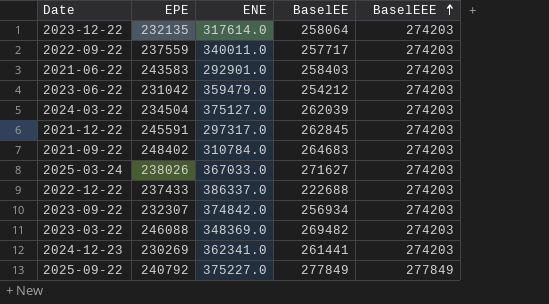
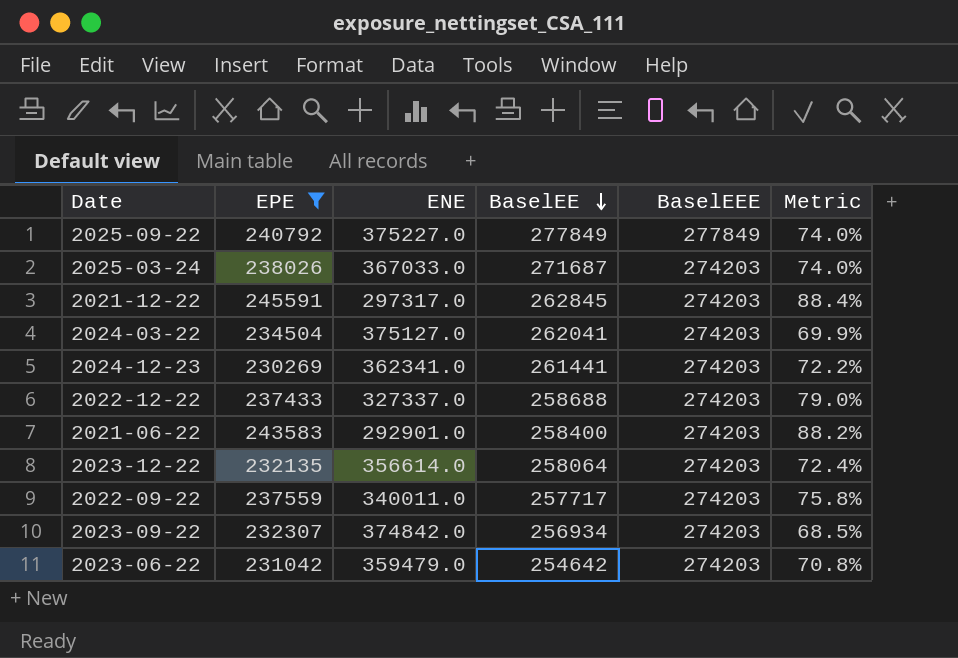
filter: none -> EPE <= 245591
row order: BaselEEE ascending -> BaselEE descending
column Metric | formula: none -> [BaselEE] / [ENE]
2025-03-24 | BaselEE: 271627 -> 271687
2024-03-22 | BaselEE: 262039 -> 262041
2022-12-22 | ENE: 386337.0 -> 327337.0
2022-12-22 | BaselEE: 222688 -> 258688
2021-06-22 | BaselEE: 258403 -> 258400
2023-12-22 | ENE: 317614.0 -> 356614.0
2023-06-22 | BaselEE: 254212 -> 254642

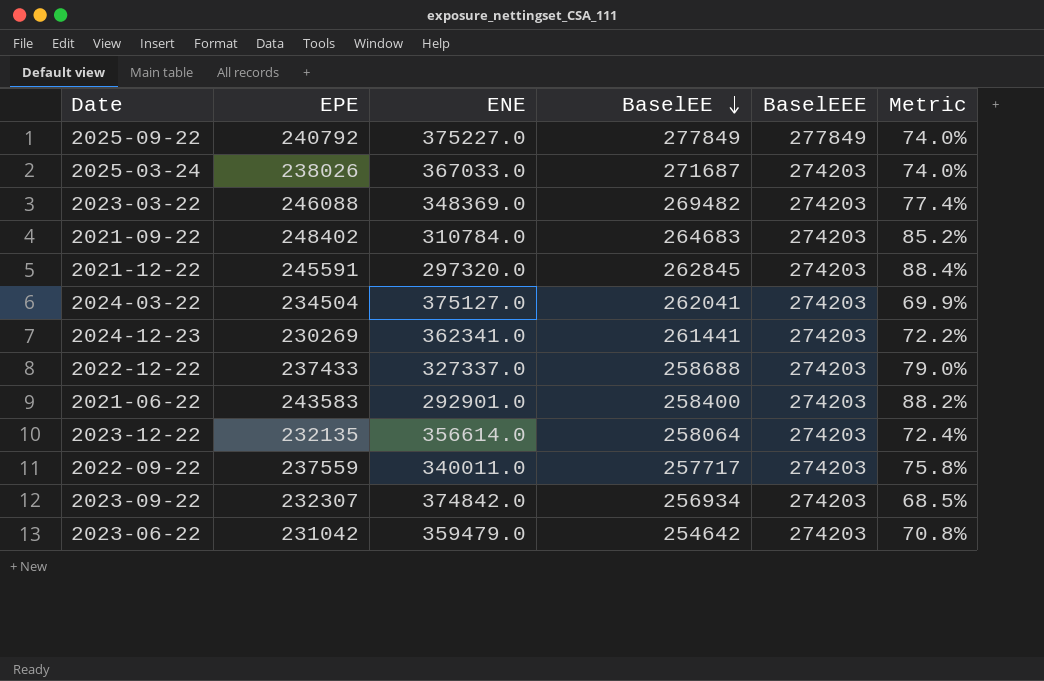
filter: EPE <= 245591 -> none
2021-12-22 | ENE: 297317.0 -> 297320.0

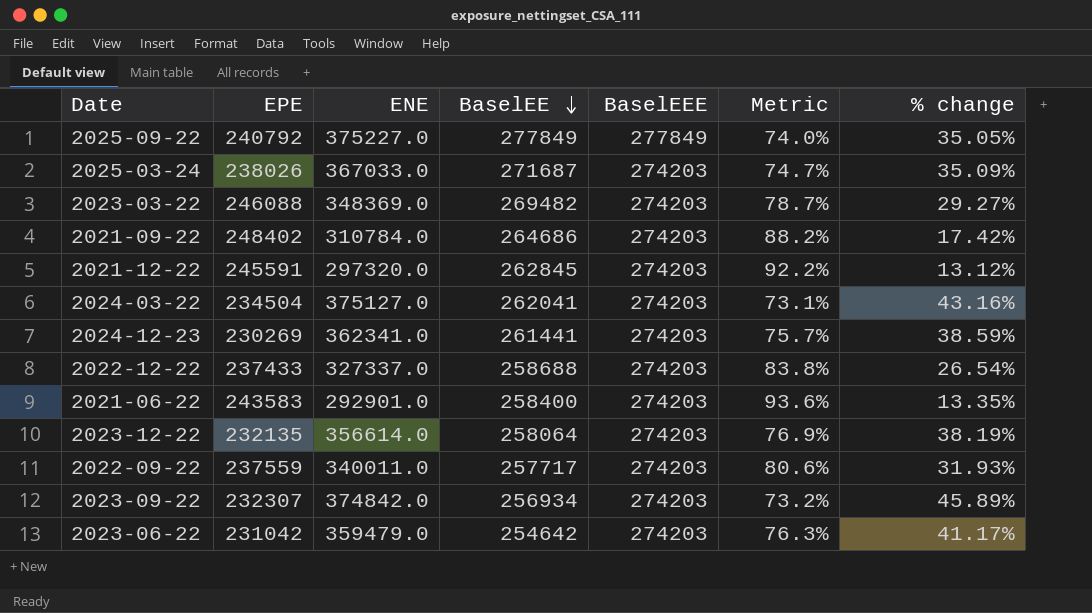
column Metric | formula: [BaselEE] / [ENE] -> [BaselEEE] / [ENE]
column % change | formula: none -> ([ENE] - [BaselEE]) / [BaselEE]
2021-09-22 | BaselEE: 264683 -> 264686

